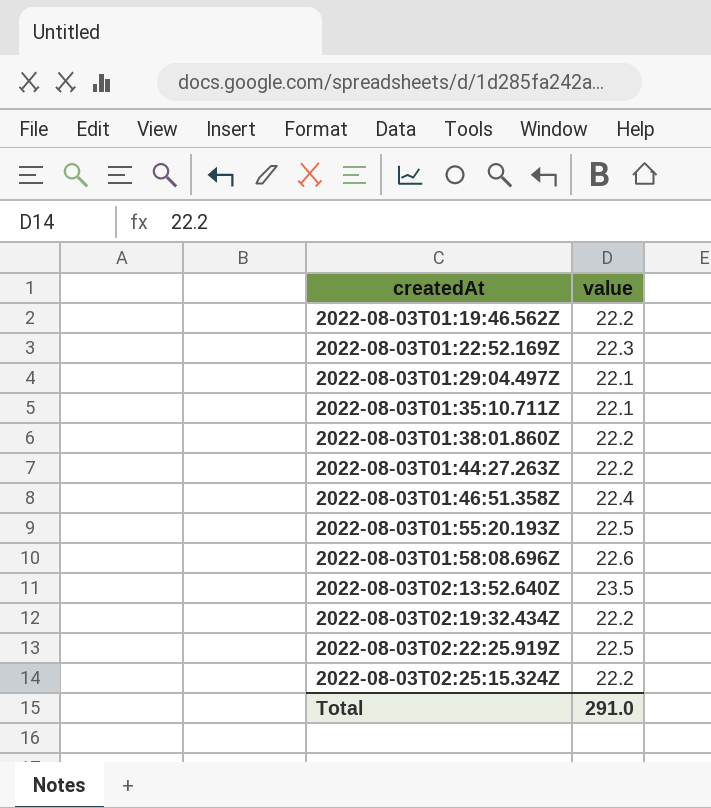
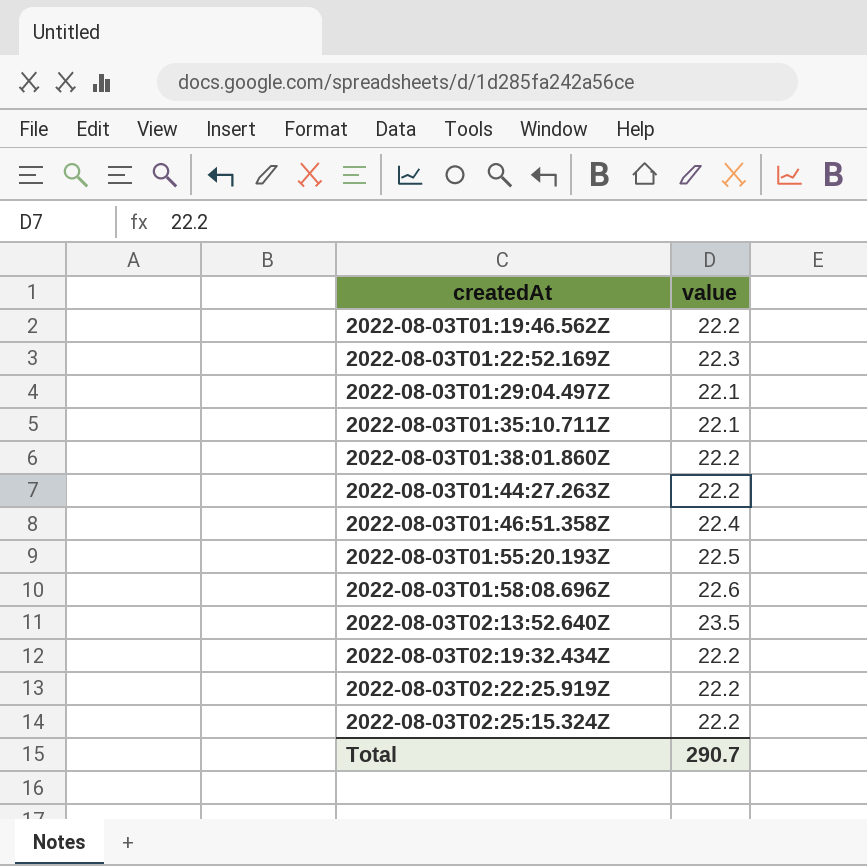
2022-08-03T02:22:25.919Z | value: 22.5 -> 22.2
Total | value: 291.0 -> 290.7

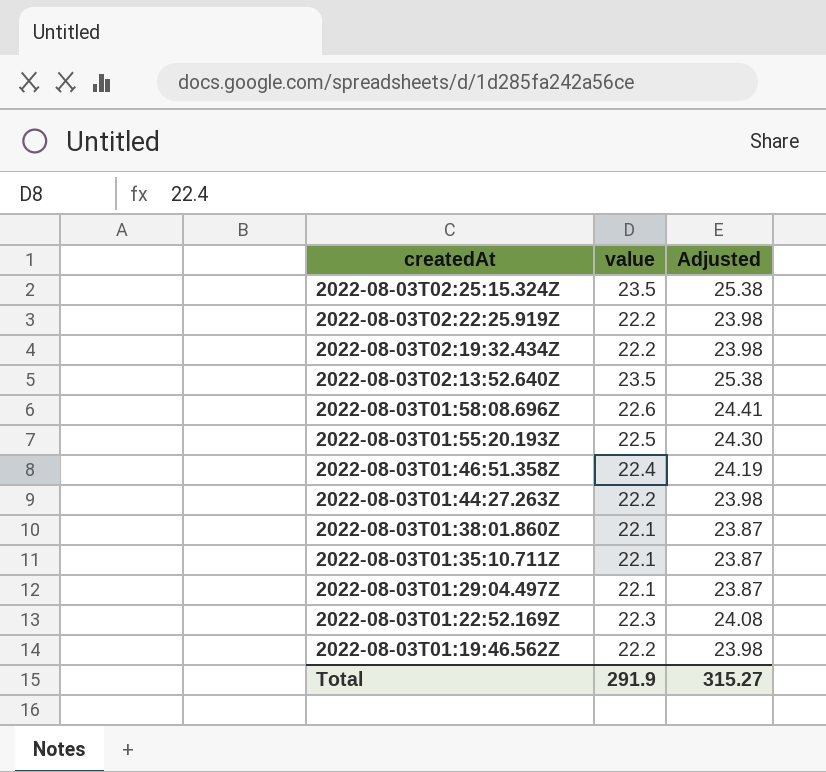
row order: createdAt ascending -> createdAt descending
column Adjusted | formula: none -> [value] * 1.08
2022-08-03T02:25:15.324Z | value: 22.2 -> 23.5
2022-08-03T01:38:01.860Z | value: 22.2 -> 22.1
Total | value: 290.7 -> 291.9

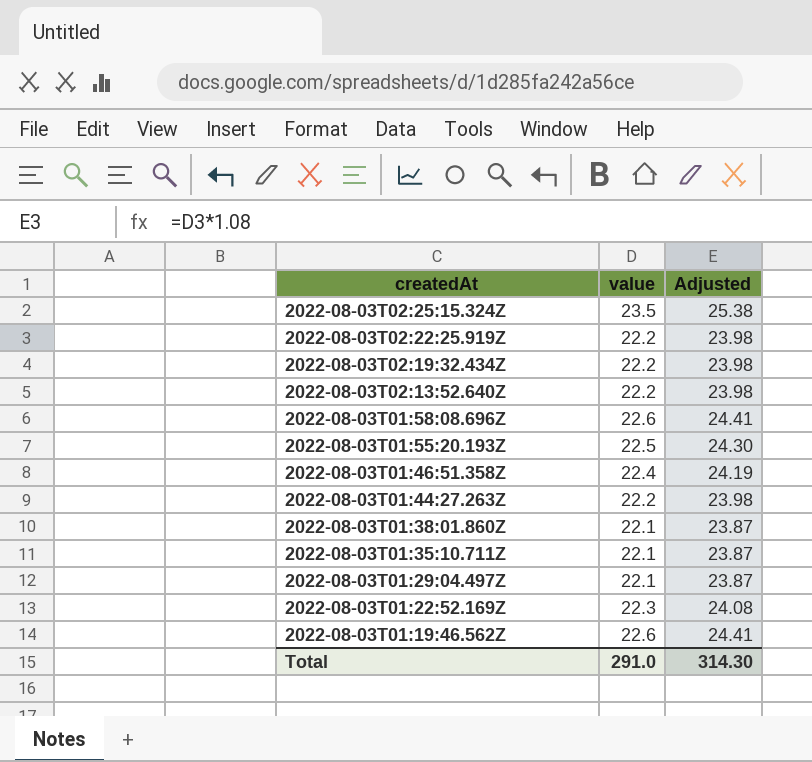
2022-08-03T02:13:52.640Z | value: 23.5 -> 22.2
2022-08-03T02:13:52.640Z | Adjusted: 25.38 -> 23.98
2022-08-03T01:19:46.562Z | value: 22.2 -> 22.6
2022-08-03T01:19:46.562Z | Adjusted: 23.98 -> 24.41
Total | value: 291.9 -> 291.0
Total | Adjusted: 315.27 -> 314.30

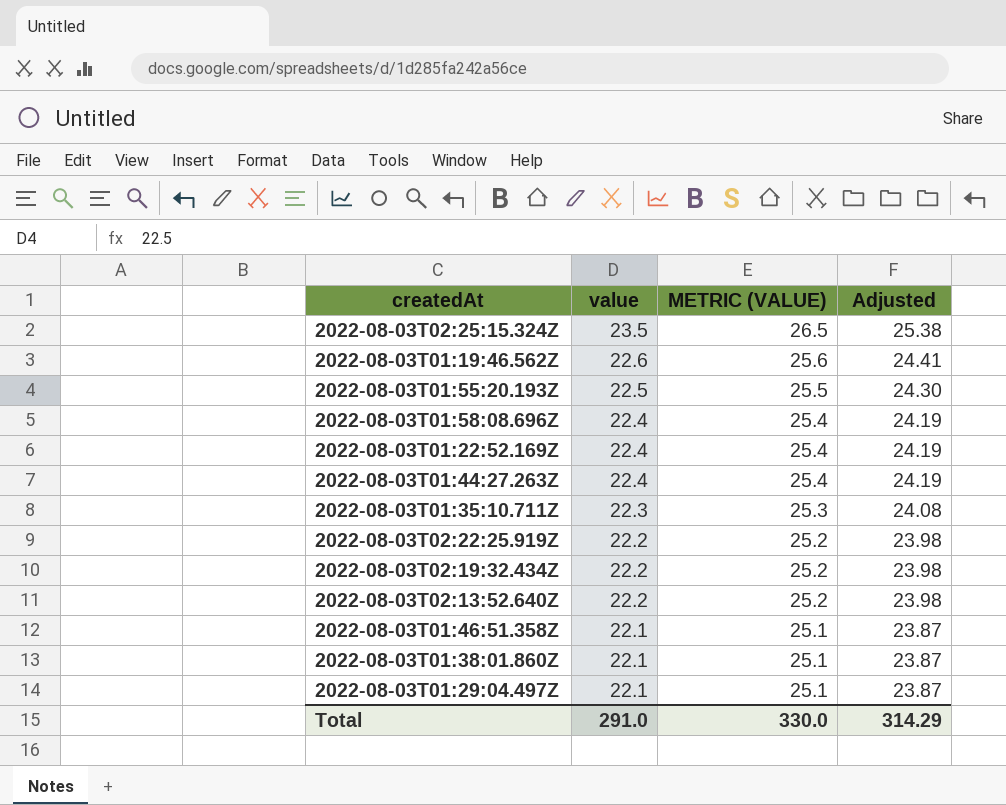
row order: createdAt descending -> value descending
column METRIC (VALUE) | formula: none -> [value] + 3
2022-08-03T01:58:08.696Z | value: 22.6 -> 22.4
2022-08-03T01:58:08.696Z | Adjusted: 24.41 -> 24.19
2022-08-03T01:22:52.169Z | value: 22.3 -> 22.4
2022-08-03T01:22:52.169Z | Adjusted: 24.08 -> 24.19
2022-08-03T01:44:27.263Z | value: 22.2 -> 22.4
2022-08-03T01:44:27.263Z | Adjusted: 23.98 -> 24.19
2022-08-03T01:35:10.711Z | value: 22.1 -> 22.3
2022-08-03T01:35:10.711Z | Adjusted: 23.87 -> 24.08
2022-08-03T01:46:51.358Z | value: 22.4 -> 22.1
2022-08-03T01:46:51.358Z | Adjusted: 24.19 -> 23.87
Total | Adjusted: 314.30 -> 314.29

